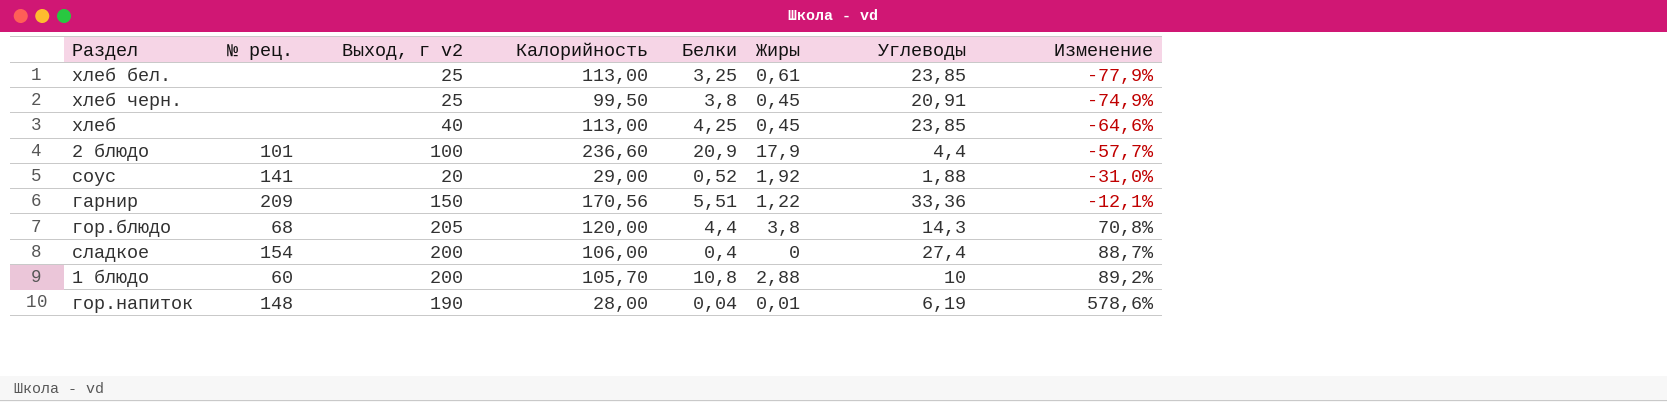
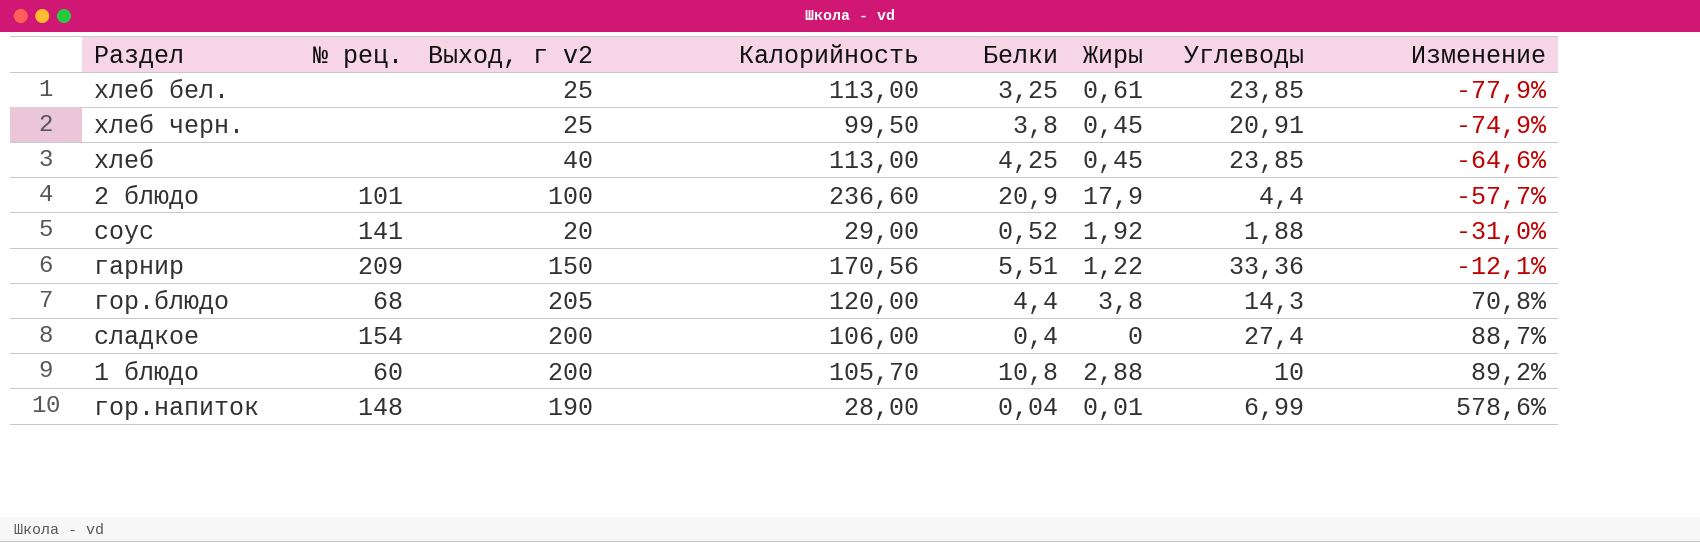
гор.напиток | Углеводы: 6,19 -> 6,99

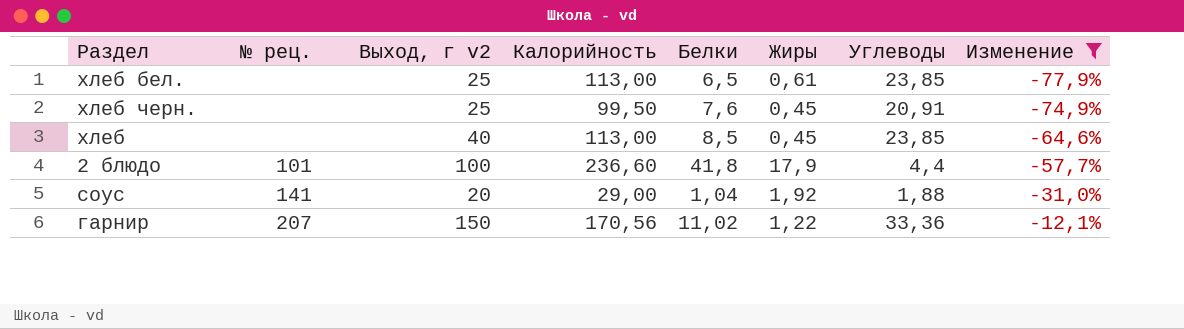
filter: none -> Изменение <= -12,1%
хлеб бел. | Белки: 3,25 -> 6,5
хлеб черн. | Белки: 3,8 -> 7,6
хлеб | Белки: 4,25 -> 8,5
2 блюдо | Белки: 20,9 -> 41,8
соус | Белки: 0,52 -> 1,04
гарнир | № рец.: 209 -> 207
гарнир | Белки: 5,51 -> 11,02

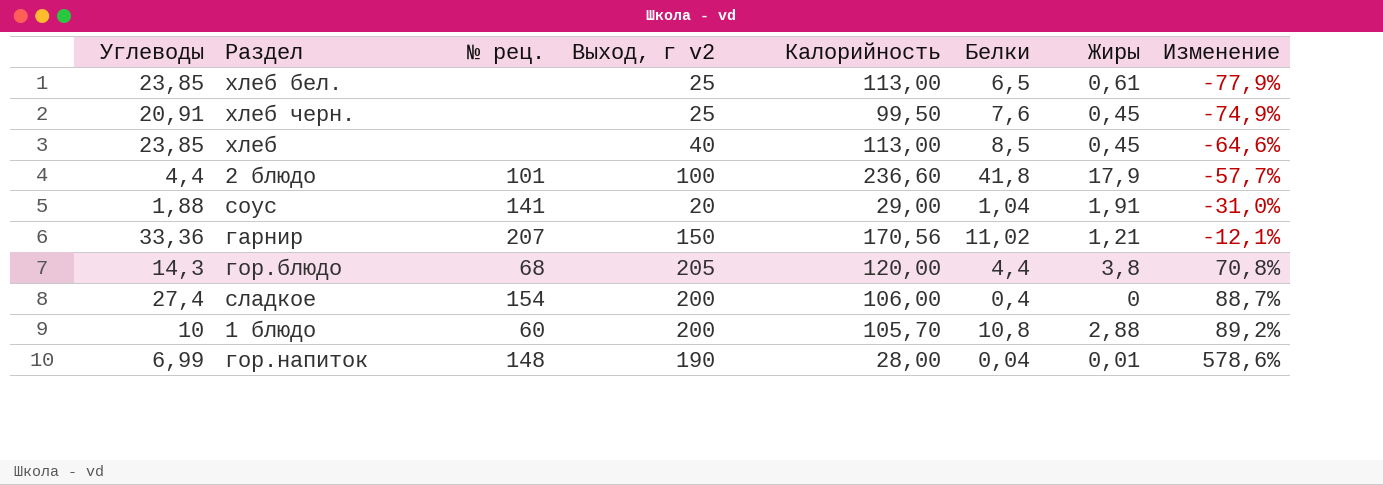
filter: Изменение <= -12,1% -> none
column Углеводы | position: 7 -> 1
соус | Жиры: 1,92 -> 1,91
гарнир | Жиры: 1,22 -> 1,21

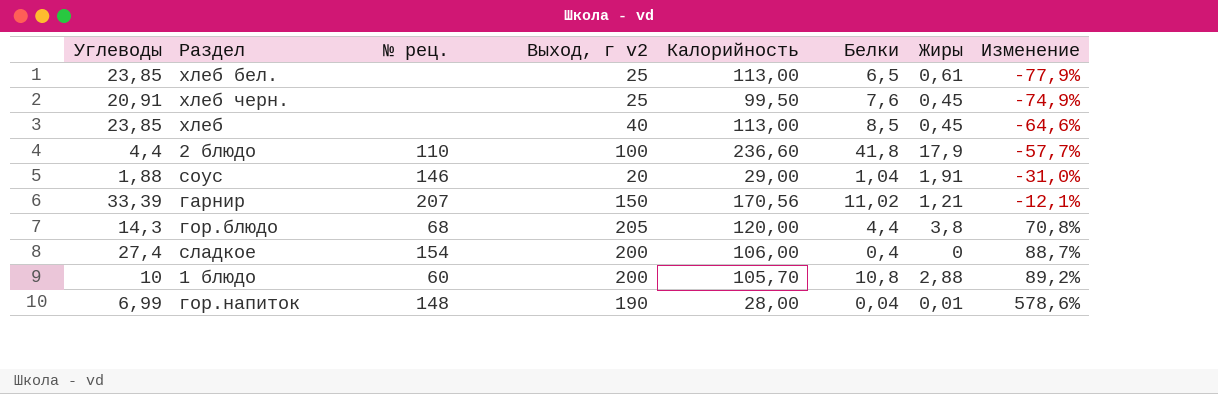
2 блюдо | № рец.: 101 -> 110
соус | № рец.: 141 -> 146
гарнир | Углеводы: 33,36 -> 33,39

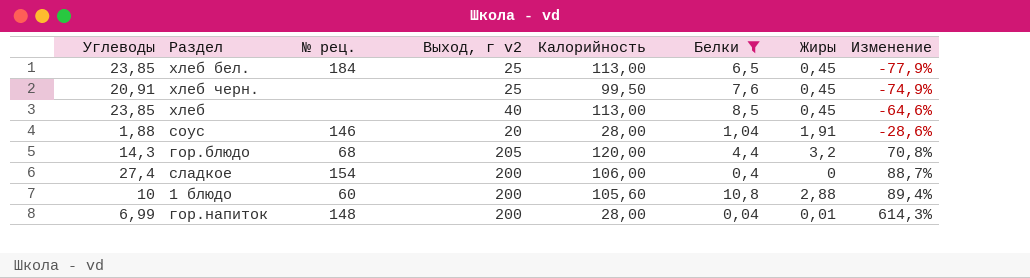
filter: none -> Белки <= 10,8
хлеб бел. | № рец.: none -> 184
хлеб бел. | Жиры: 0,61 -> 0,45
соус | Калорийность: 29,00 -> 28,00
соус | Изменение: -31,0% -> -28,6%
гор.блюдо | Жиры: 3,8 -> 3,2
1 блюдо | Калорийность: 105,70 -> 105,60
1 блюдо | Изменение: 89,2% -> 89,4%
гор.напиток | Выход, г v2: 190 -> 200
гор.напиток | Изменение: 578,6% -> 614,3%

